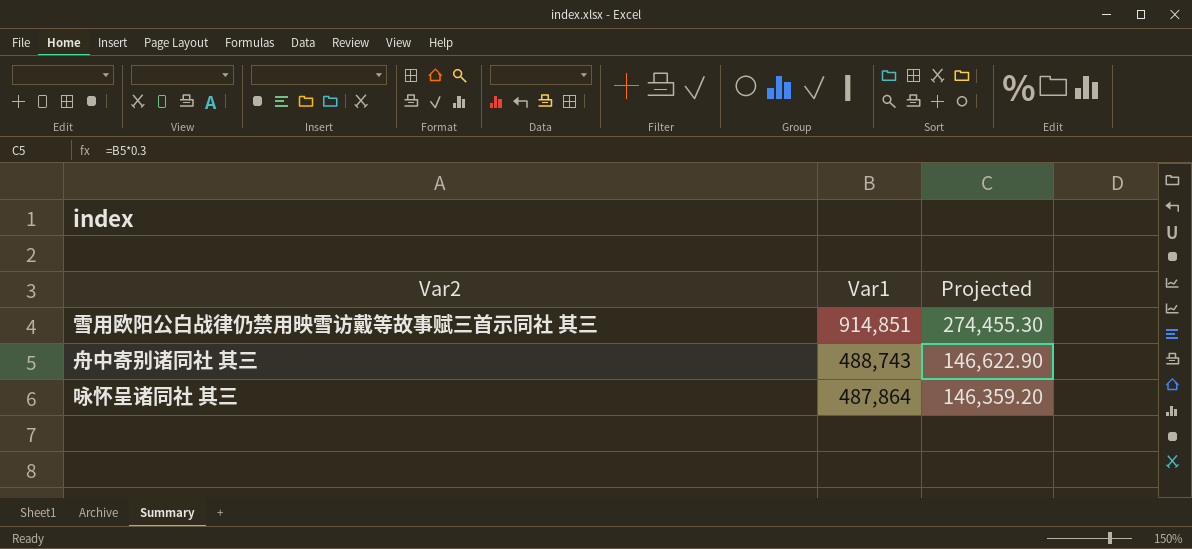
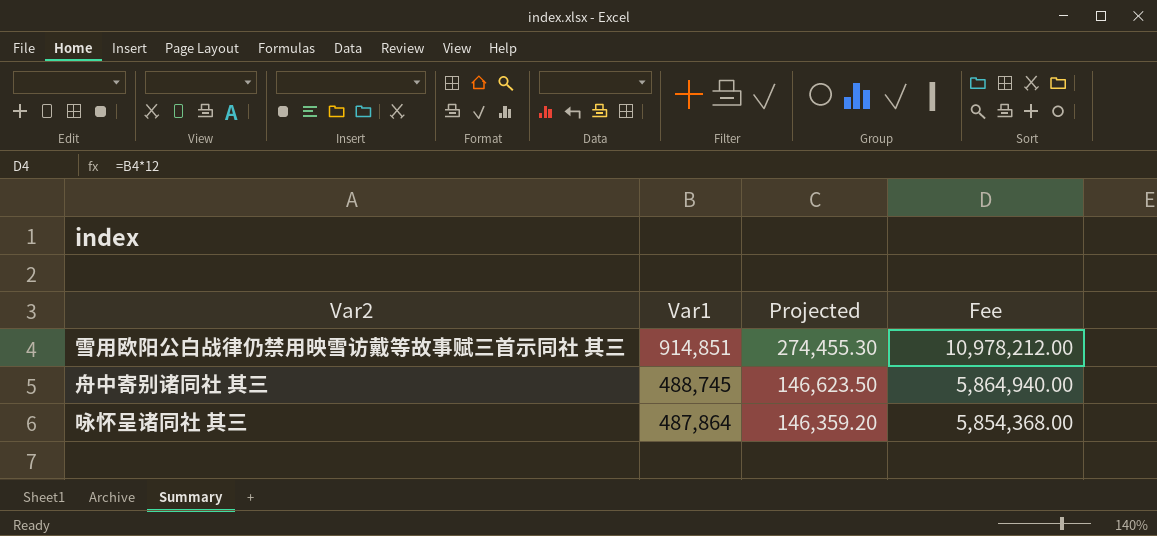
column Fee | formula: none -> [Var1] * 12
舟中寄别诸同社 其三 | Var1: 488,743 -> 488,745
舟中寄别诸同社 其三 | Projected: 146,622.90 -> 146,623.50

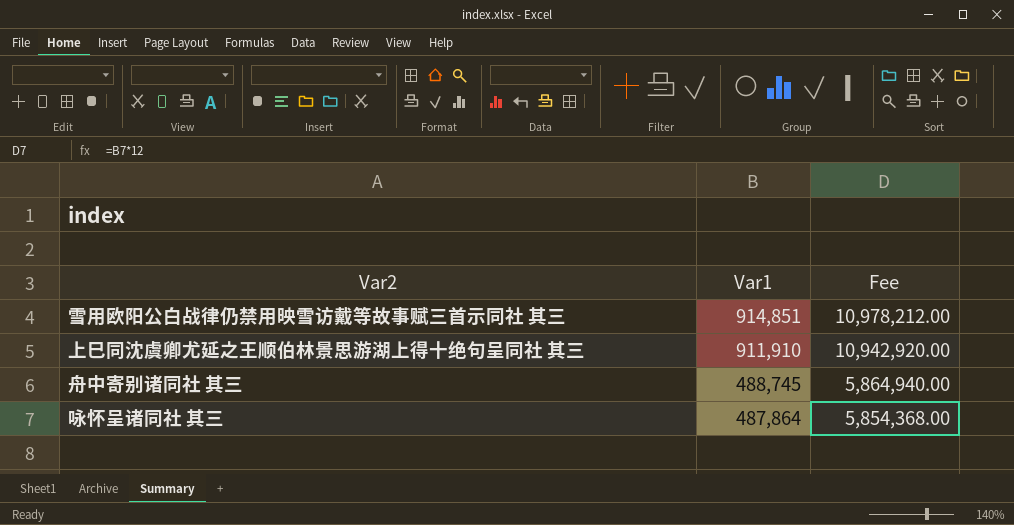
column Projected | formula: [Var1] * 0.3 -> none
row 上巳同沈虞卿尤延之王顺伯林景思游湖上得十绝句呈同社 其三: none -> 911,910 | 10,942,920.00

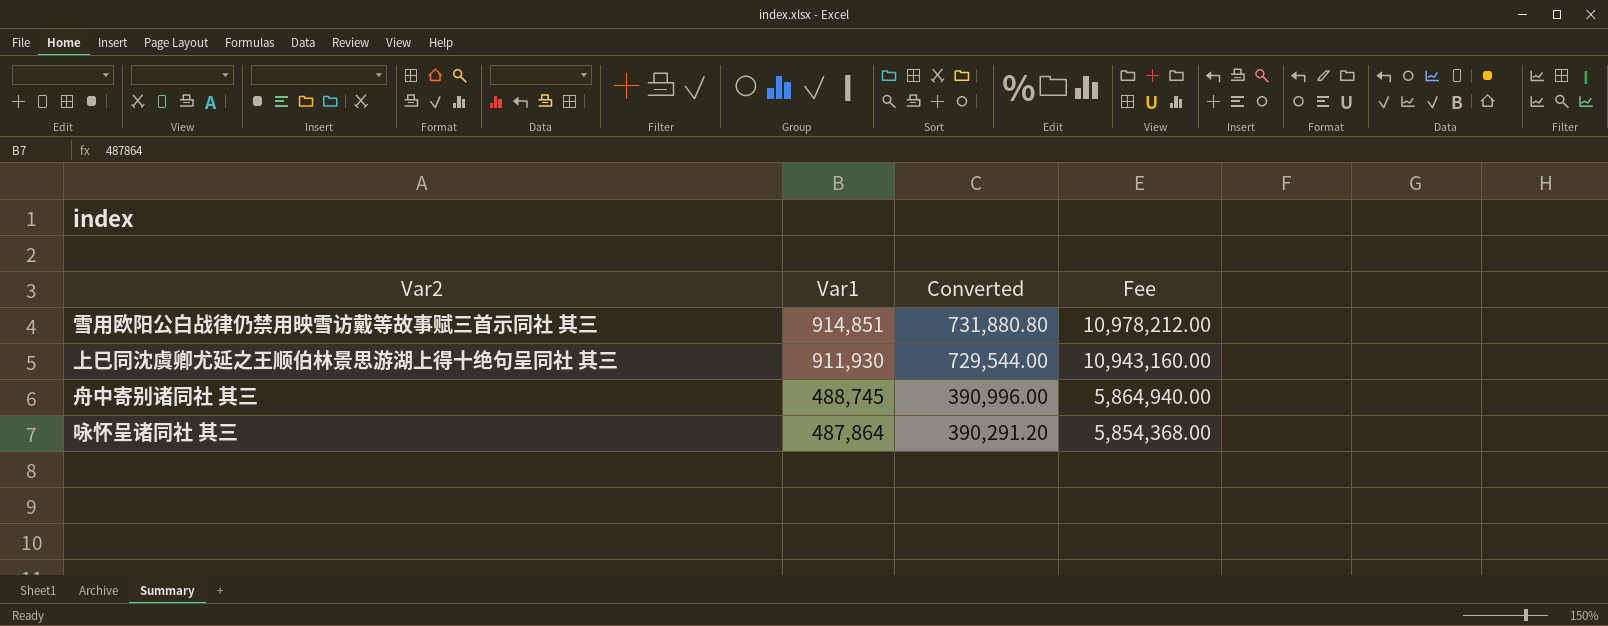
column Converted | formula: none -> [Var1] * 0.8
上巳同沈虞卿尤延之王顺伯林景思游湖上得十绝句呈同社 其三 | Var1: 911,910 -> 911,930
上巳同沈虞卿尤延之王顺伯林景思游湖上得十绝句呈同社 其三 | Fee: 10,942,920.00 -> 10,943,160.00

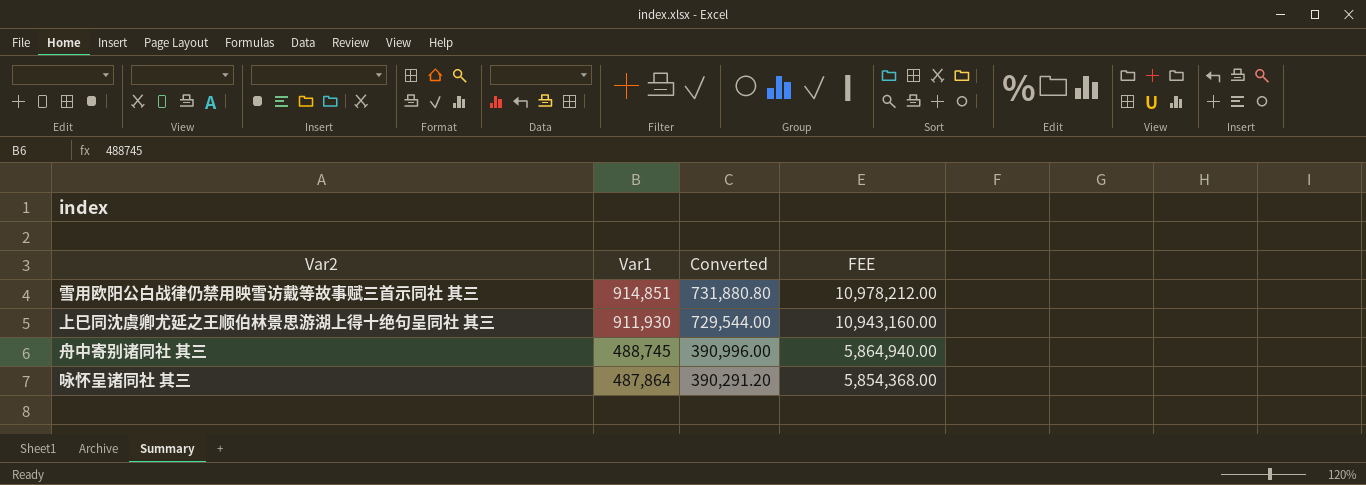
column name: Fee -> FEE

